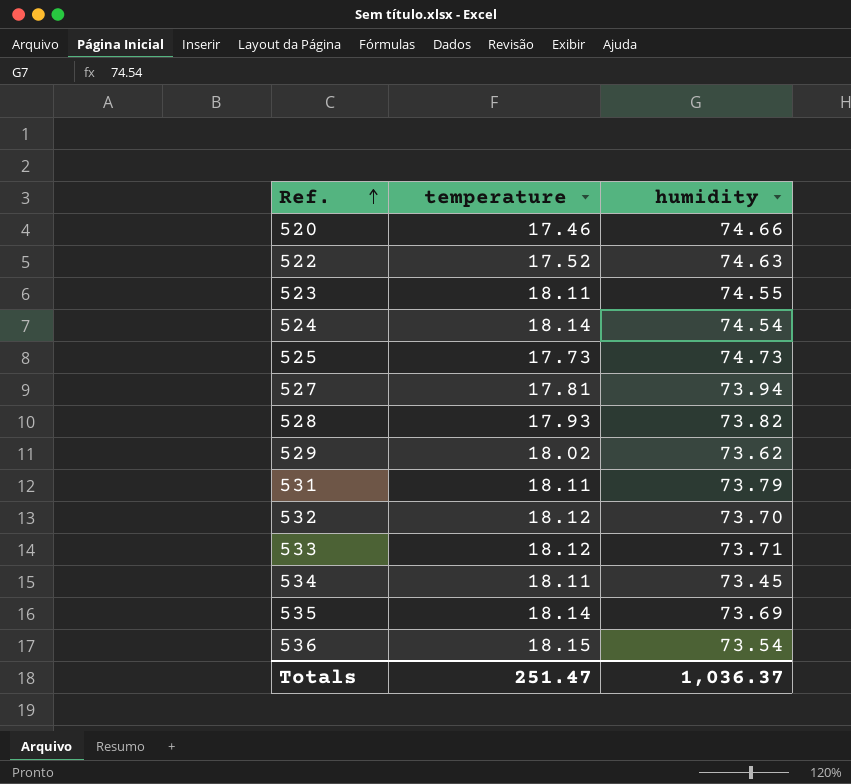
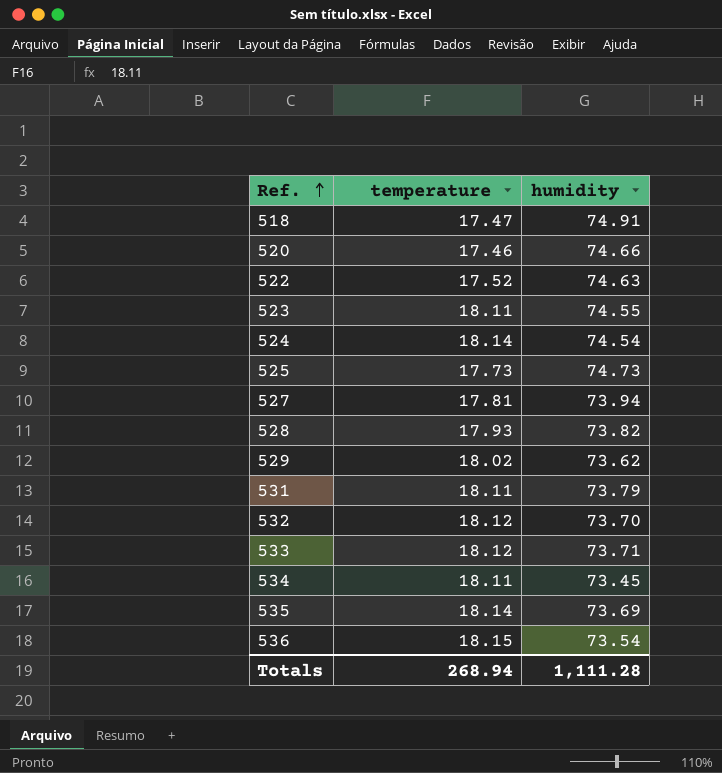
row 518: none -> 17.47 | 74.91
Totals | temperature: 251.47 -> 268.94
Totals | humidity: 1,036.37 -> 1,111.28

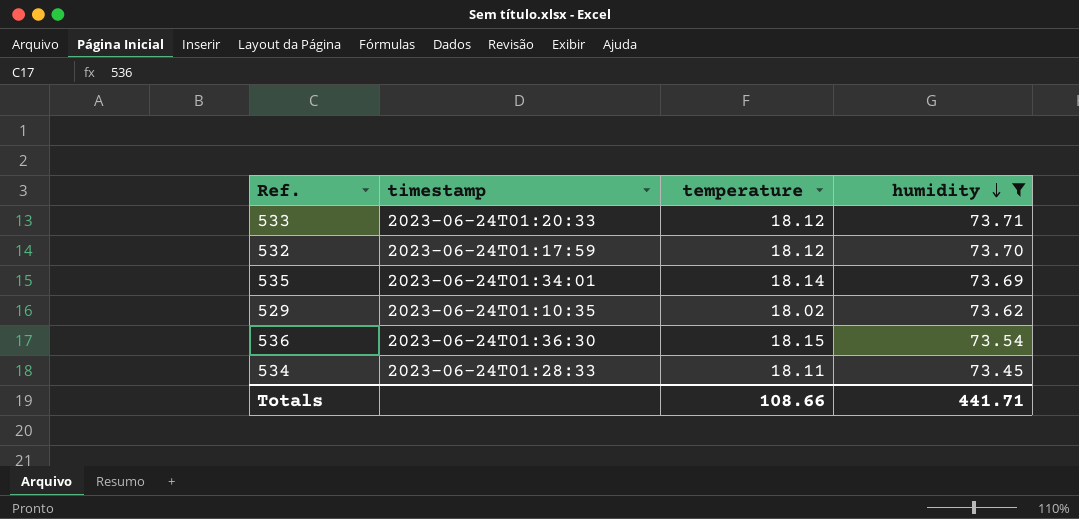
filter: none -> humidity <= 73.71
row order: Ref. ascending -> humidity descending
column timestamp | position: none -> 2
Totals | temperature: 268.94 -> 108.66
Totals | humidity: 1,111.28 -> 441.71

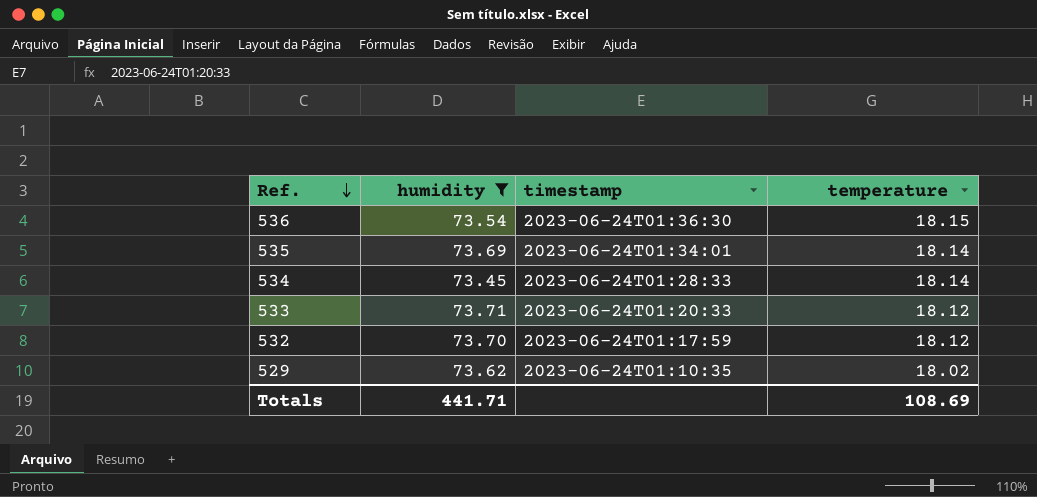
row order: humidity descending -> Ref. descending
column humidity | position: 4 -> 2
534 | temperature: 18.11 -> 18.14
Totals | temperature: 108.66 -> 108.69

